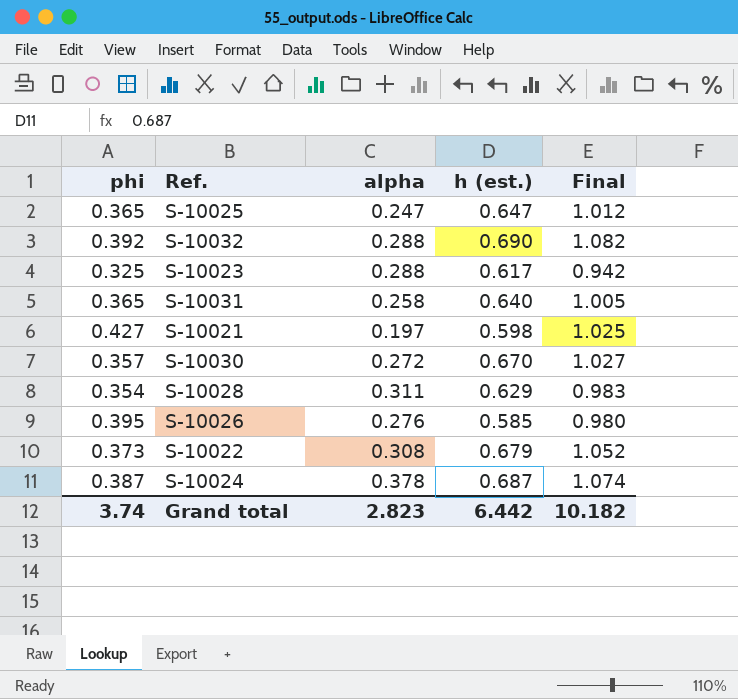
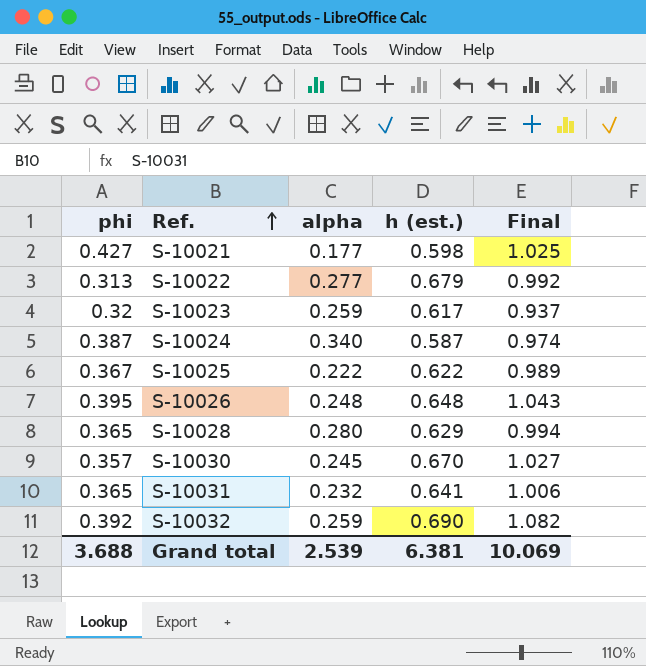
row order: none -> Ref. ascending
S-10021 | alpha: 0.197 -> 0.177
S-10022 | phi: 0.373 -> 0.313
S-10022 | alpha: 0.308 -> 0.277
S-10022 | Final: 1.052 -> 0.992
S-10023 | phi: 0.325 -> 0.32
S-10023 | alpha: 0.288 -> 0.259
S-10023 | Final: 0.942 -> 0.937
S-10024 | alpha: 0.378 -> 0.340
S-10024 | h (est.): 0.687 -> 0.587
S-10024 | Final: 1.074 -> 0.974
S-10025 | phi: 0.365 -> 0.367
S-10025 | alpha: 0.247 -> 0.222
S-10025 | h (est.): 0.647 -> 0.622
S-10025 | Final: 1.012 -> 0.989
S-10026 | alpha: 0.276 -> 0.248
S-10026 | h (est.): 0.585 -> 0.648
S-10026 | Final: 0.980 -> 1.043
S-10028 | phi: 0.354 -> 0.365
S-10028 | alpha: 0.311 -> 0.280
S-10028 | Final: 0.983 -> 0.994
S-10030 | alpha: 0.272 -> 0.245
S-10031 | alpha: 0.258 -> 0.232
S-10031 | h (est.): 0.640 -> 0.641
S-10031 | Final: 1.005 -> 1.006
S-10032 | alpha: 0.288 -> 0.259
Grand total | phi: 3.74 -> 3.688
Grand total | alpha: 2.823 -> 2.539
Grand total | h (est.): 6.442 -> 6.381
Grand total | Final: 10.182 -> 10.069

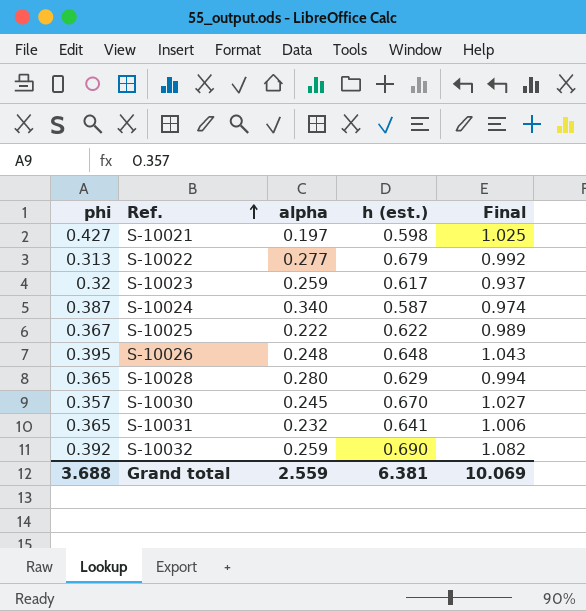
S-10021 | alpha: 0.177 -> 0.197
Grand total | alpha: 2.539 -> 2.559

